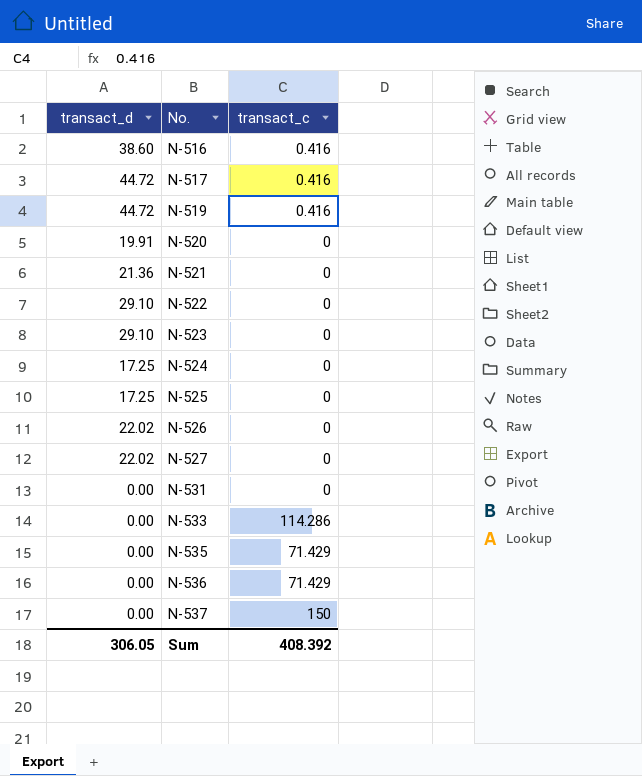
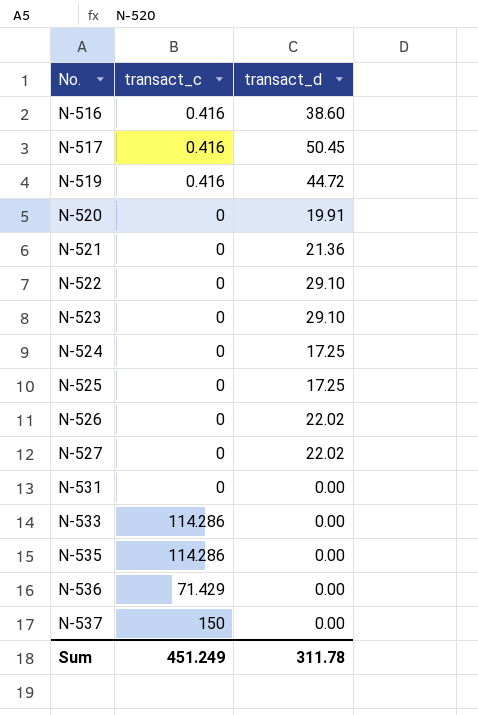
column transact_d | position: 1 -> 3
N-517 | transact_d: 44.72 -> 50.45
N-535 | transact_c: 71.429 -> 114.286
Sum | transact_c: 408.392 -> 451.249
Sum | transact_d: 306.05 -> 311.78

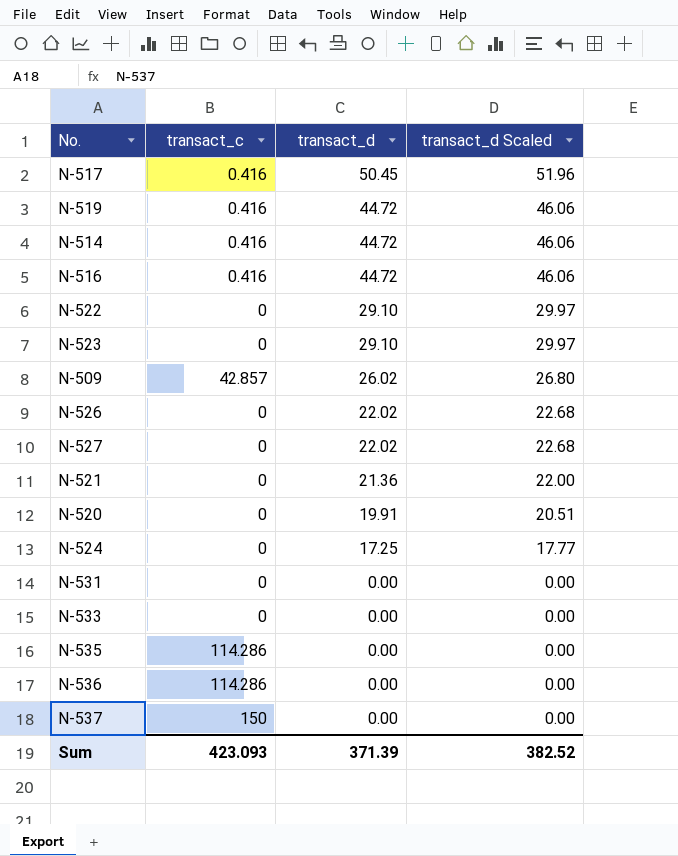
row order: No. ascending -> transact_d descending
column transact_d Scaled | formula: none -> [transact_d] * 1.03
row N-525: 0 | 17.25 -> none
row N-514: none -> 0.416 | 44.72 | 46.06
N-516 | transact_d: 38.60 -> 44.72
row N-509: none -> 42.857 | 26.02 | 26.80
N-533 | transact_c: 114.286 -> 0
N-536 | transact_c: 71.429 -> 114.286
Sum | transact_c: 451.249 -> 423.093
Sum | transact_d: 311.78 -> 371.39

